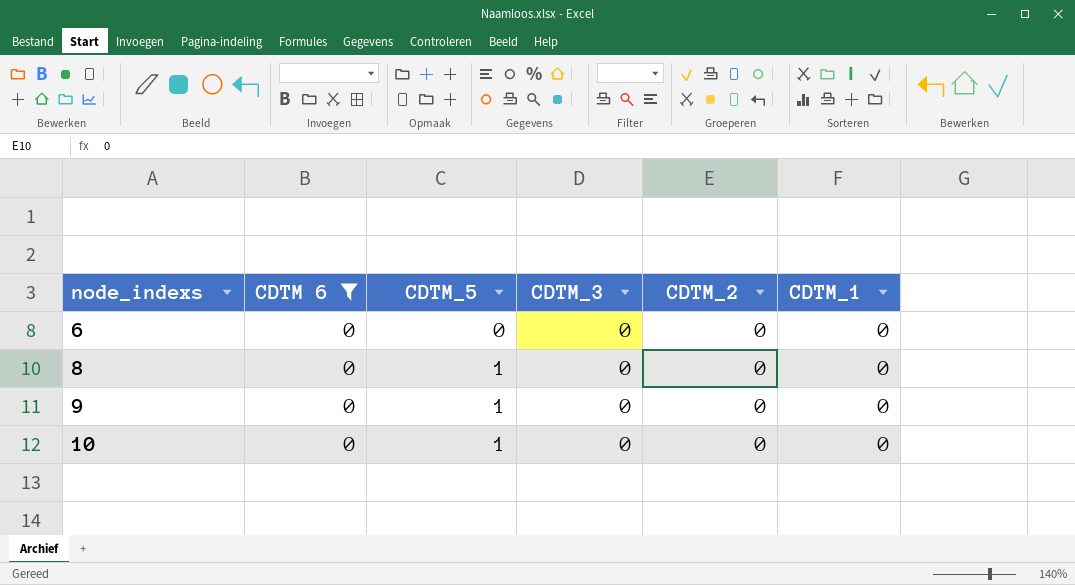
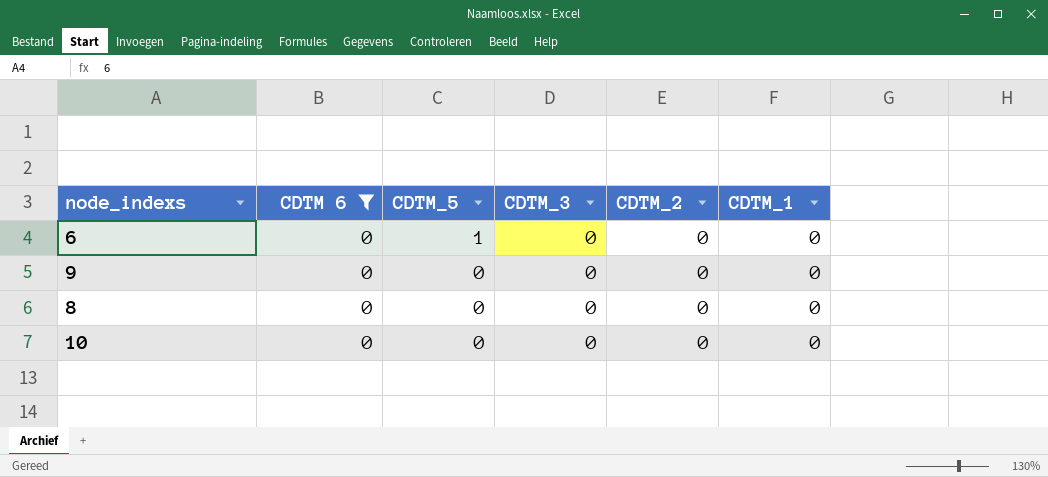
row order: node_indexs ascending -> CDTM_5 descending
6 | CDTM_5: 0 -> 1
9 | CDTM_5: 1 -> 0
8 | CDTM_5: 1 -> 0
10 | CDTM_5: 1 -> 0

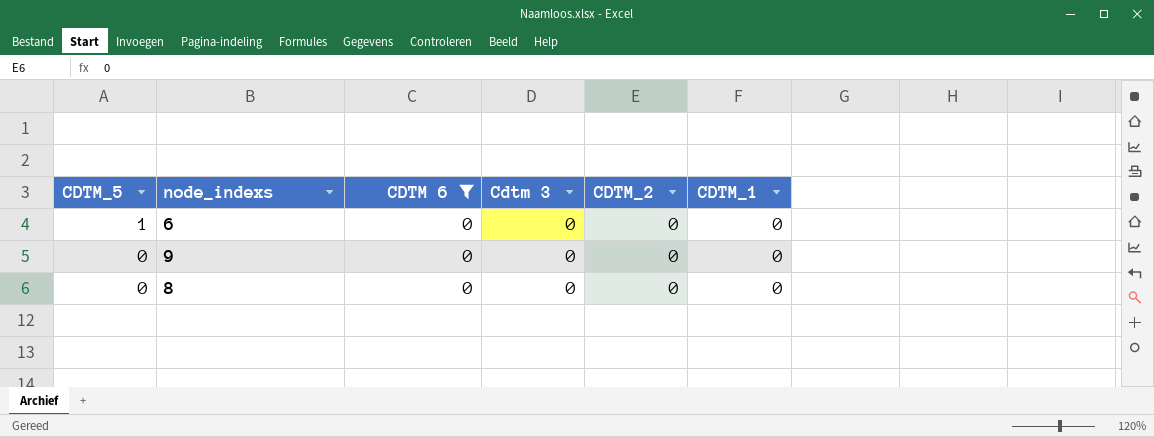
column CDTM_5 | position: 3 -> 1
column name: CDTM_3 -> Cdtm 3
row 10: 0 | 0 | 0 | 0 | 0 -> none

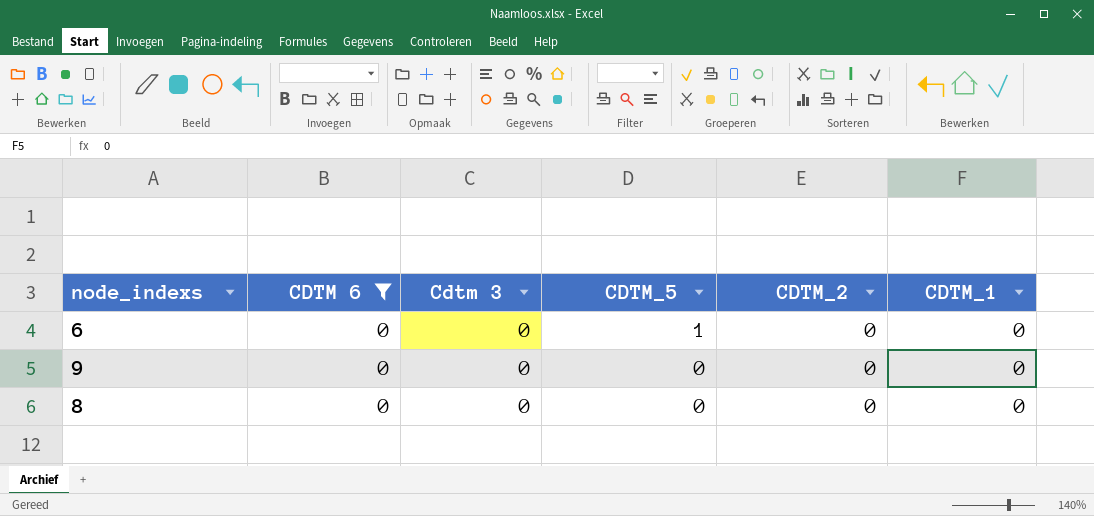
column CDTM_5 | position: 1 -> 4

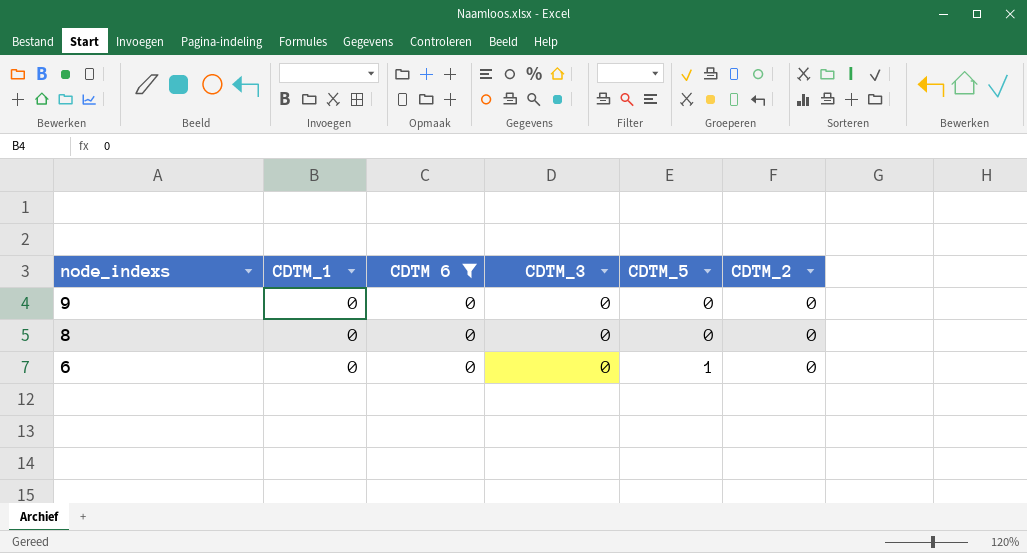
row order: CDTM_5 descending -> node_indexs descending
column CDTM_1 | position: 6 -> 2
column name: Cdtm 3 -> CDTM_3

